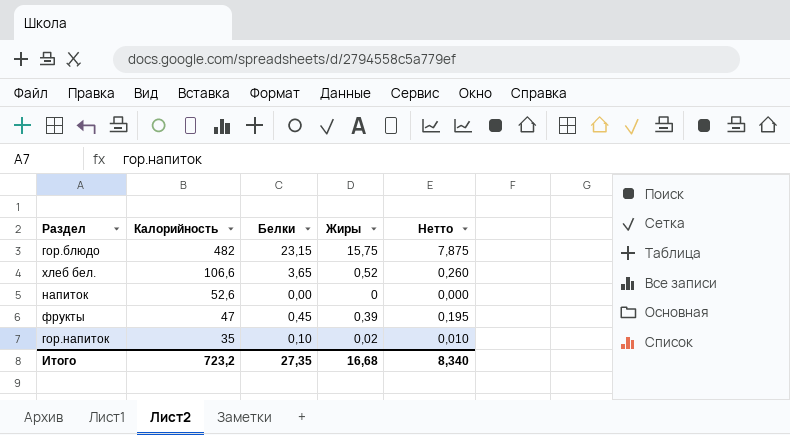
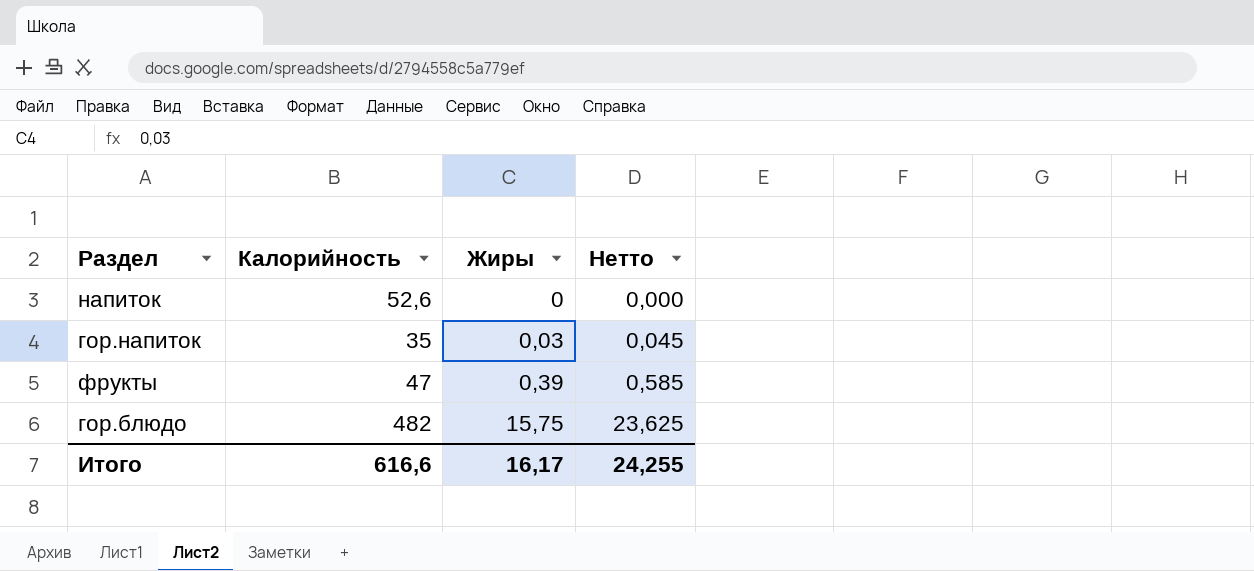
row order: Калорийность descending -> Жиры ascending
column Белки | position: 3 -> none
column Нетто | formula: [Жиры] * 0,5 -> [Жиры] * 1,5
row хлеб бел.: 106,6 | 3,65 | 0,52 | 0,260 -> none
гор.напиток | Жиры: 0,02 -> 0,03
Итого | Калорийность: 723,2 -> 616,6
Итого | Жиры: 16,68 -> 16,17
Итого | Нетто: 8,340 -> 24,255

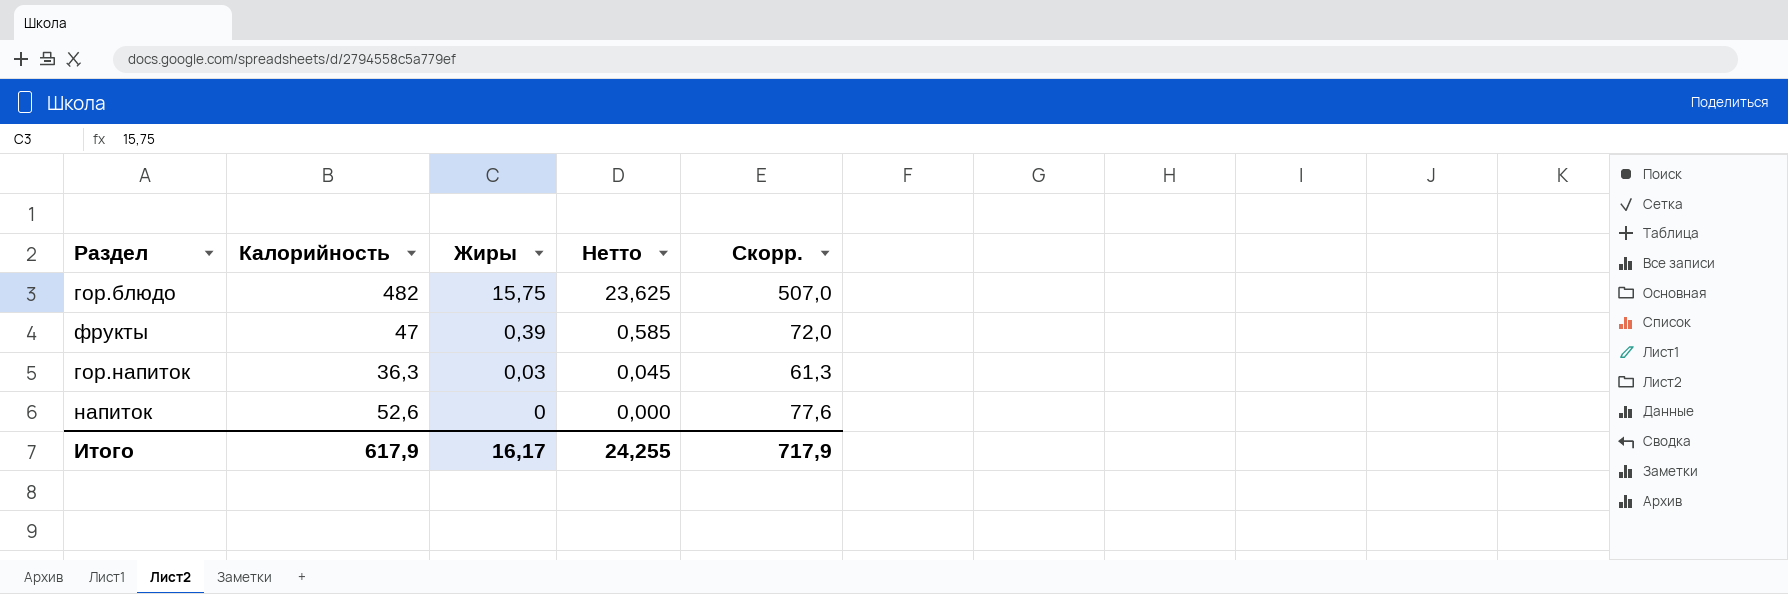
row order: Жиры ascending -> Жиры descending
column Скорр. | formula: none -> [Калорийность] + 25
гор.напиток | Калорийность: 35 -> 36,3
Итого | Калорийность: 616,6 -> 617,9

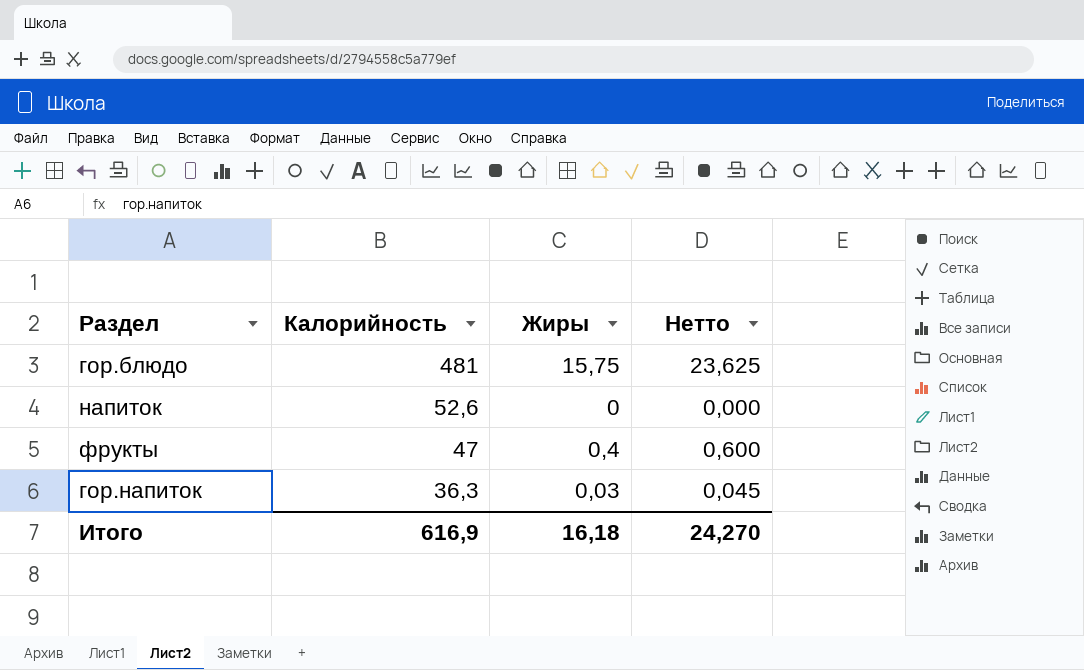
row order: Жиры descending -> Калорийность descending
column Скорр. | formula: [Калорийность] + 25 -> none
гор.блюдо | Калорийность: 482 -> 481
фрукты | Жиры: 0,39 -> 0,4
фрукты | Нетто: 0,585 -> 0,600
Итого | Калорийность: 617,9 -> 616,9
Итого | Жиры: 16,17 -> 16,18
Итого | Нетто: 24,255 -> 24,270

